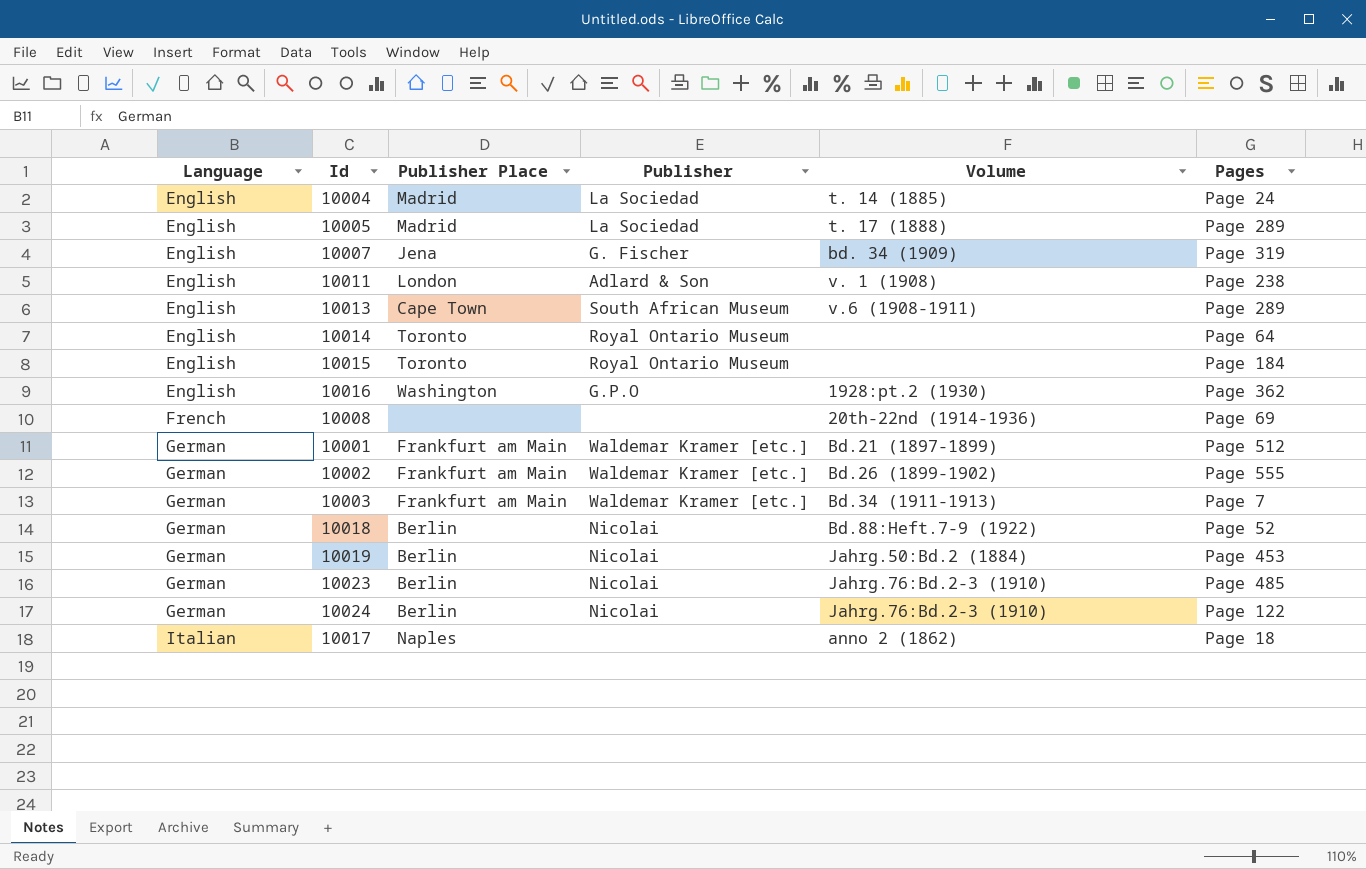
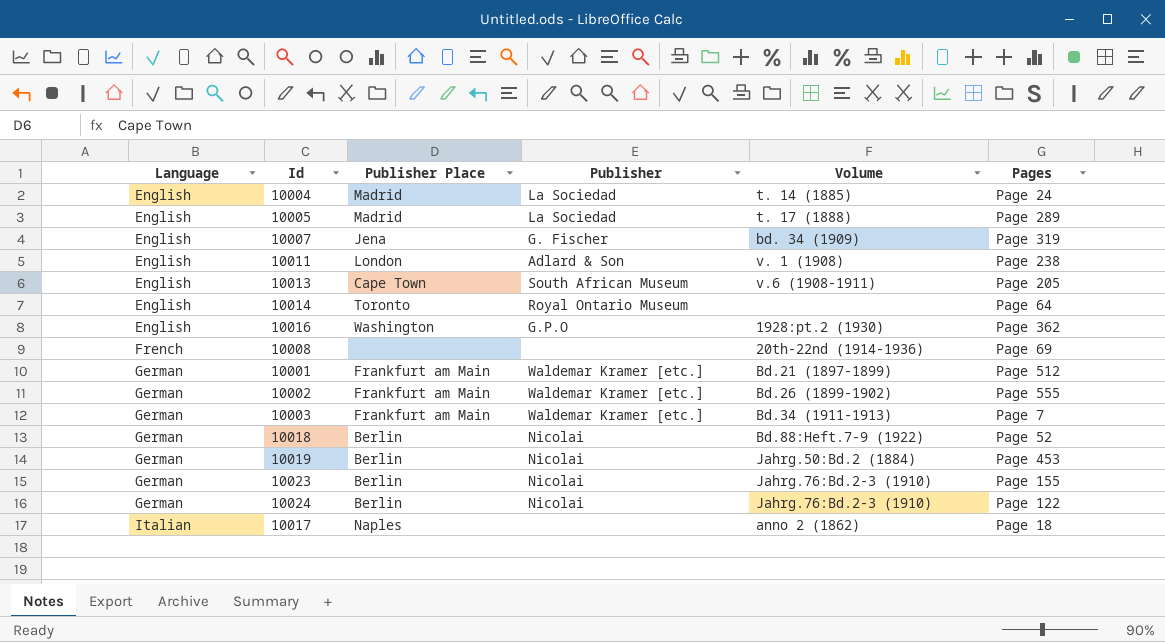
row 10015: English | Toronto | Royal Ontario Museum | none | Page 184 -> none
10013 | Pages: Page 289 -> Page 205
10023 | Pages: Page 485 -> Page 155

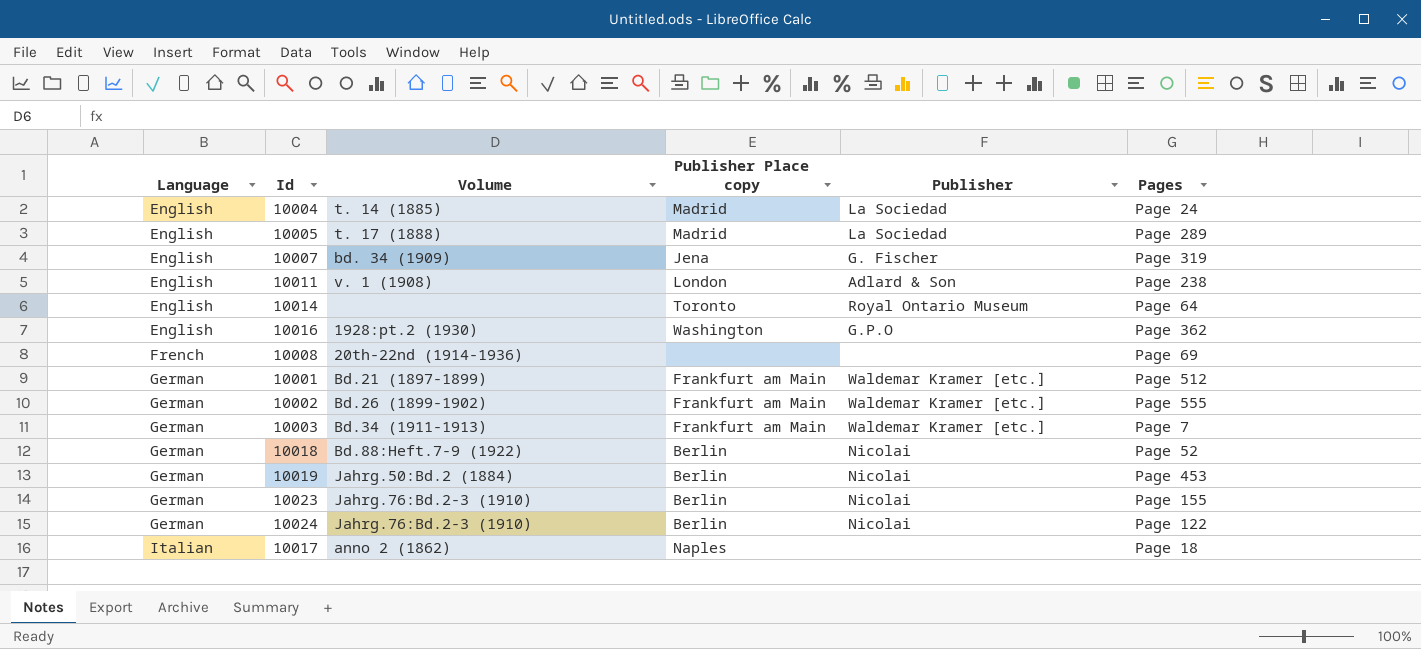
column Volume | position: 5 -> 3
column name: Publisher Place -> Publisher Place copy
row 10013: English | Cape Town | South African Museum | v.6 (1908-1911) | Page 205 -> none

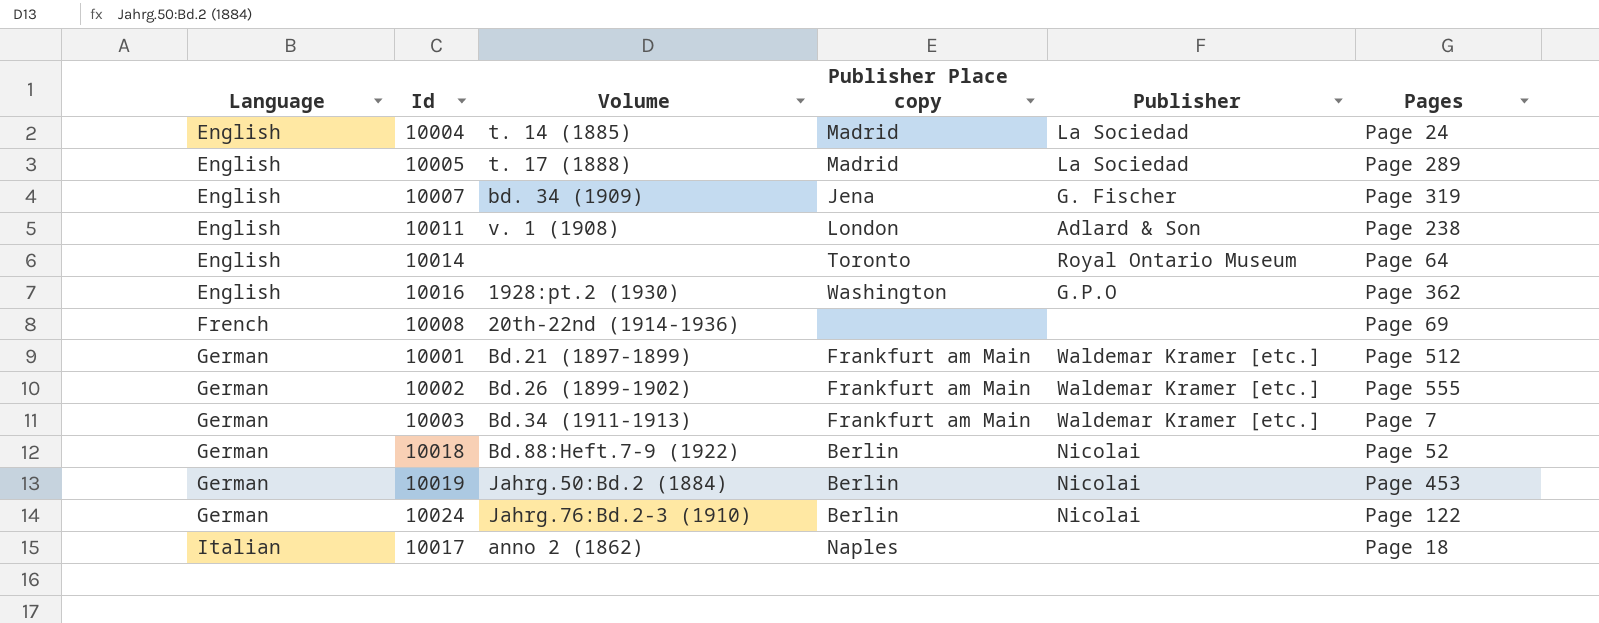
row 10023: German | Jahrg.76:Bd.2-3 (1910) | Berlin | Nicolai | Page 155 -> none

